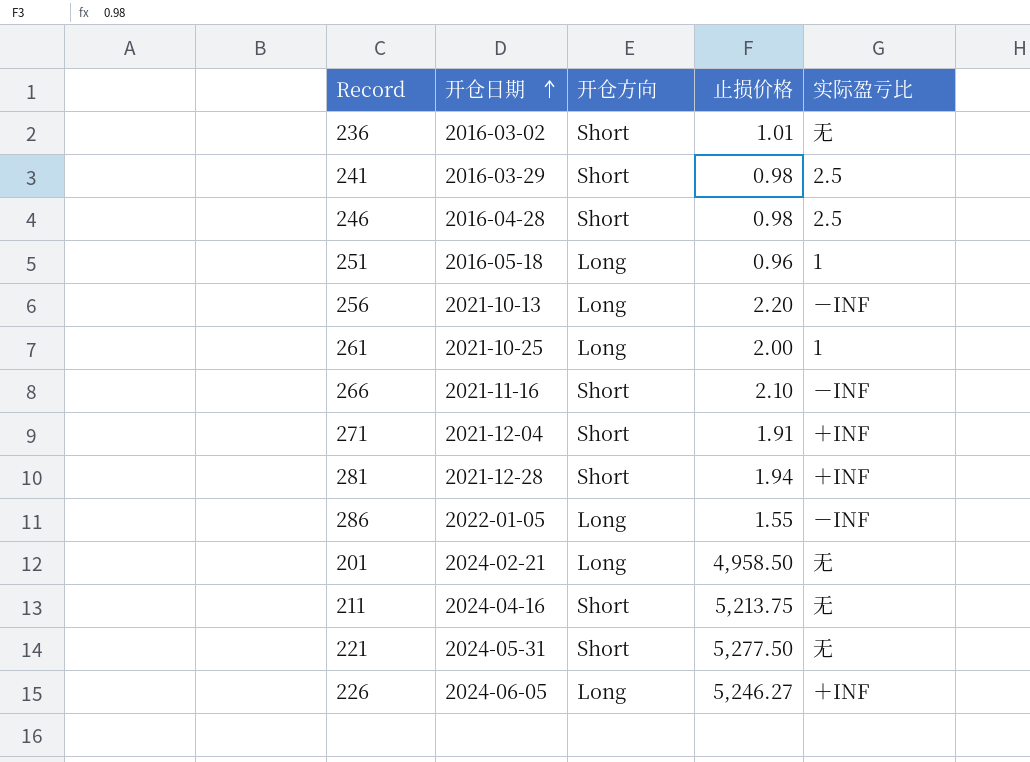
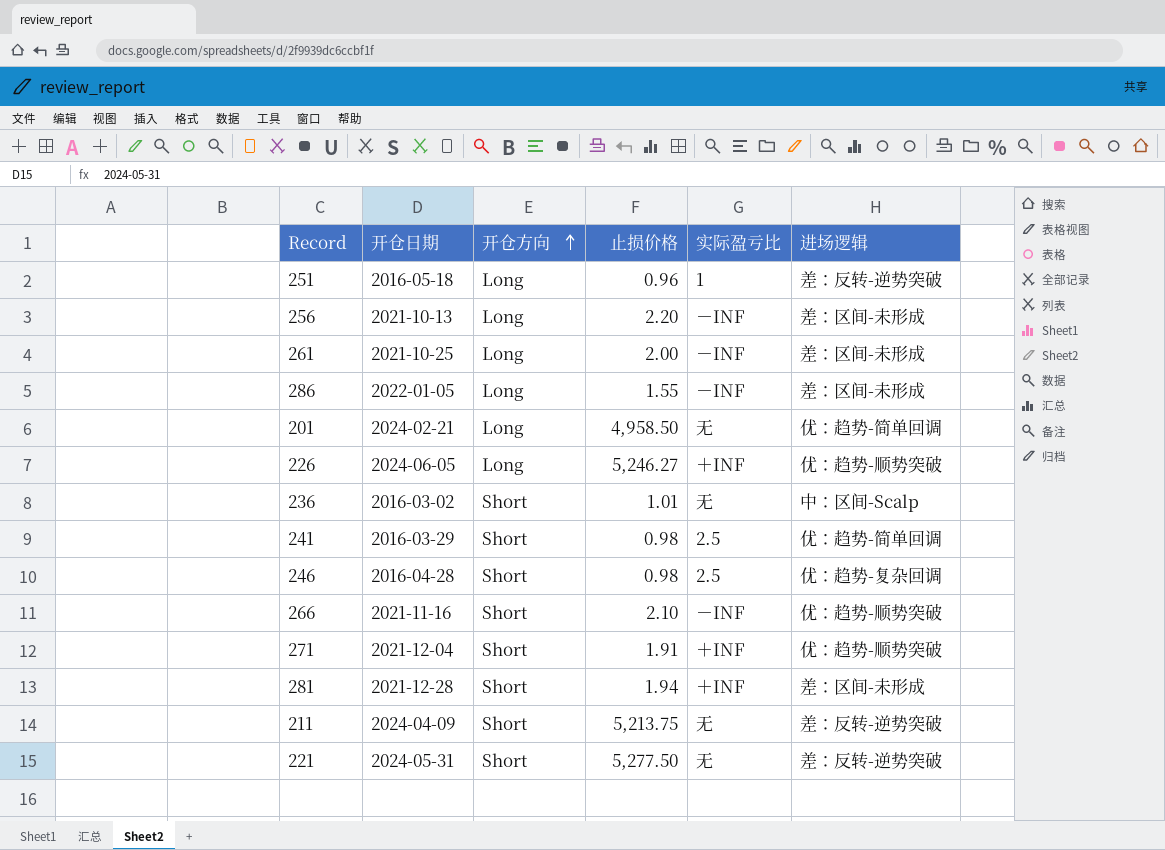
row order: 开仓日期 ascending -> 开仓方向 ascending
column 进场逻辑 | position: none -> 6
261 | 实际盈亏比: 1 -> －INF
211 | 开仓日期: 2024-04-16 -> 2024-04-09

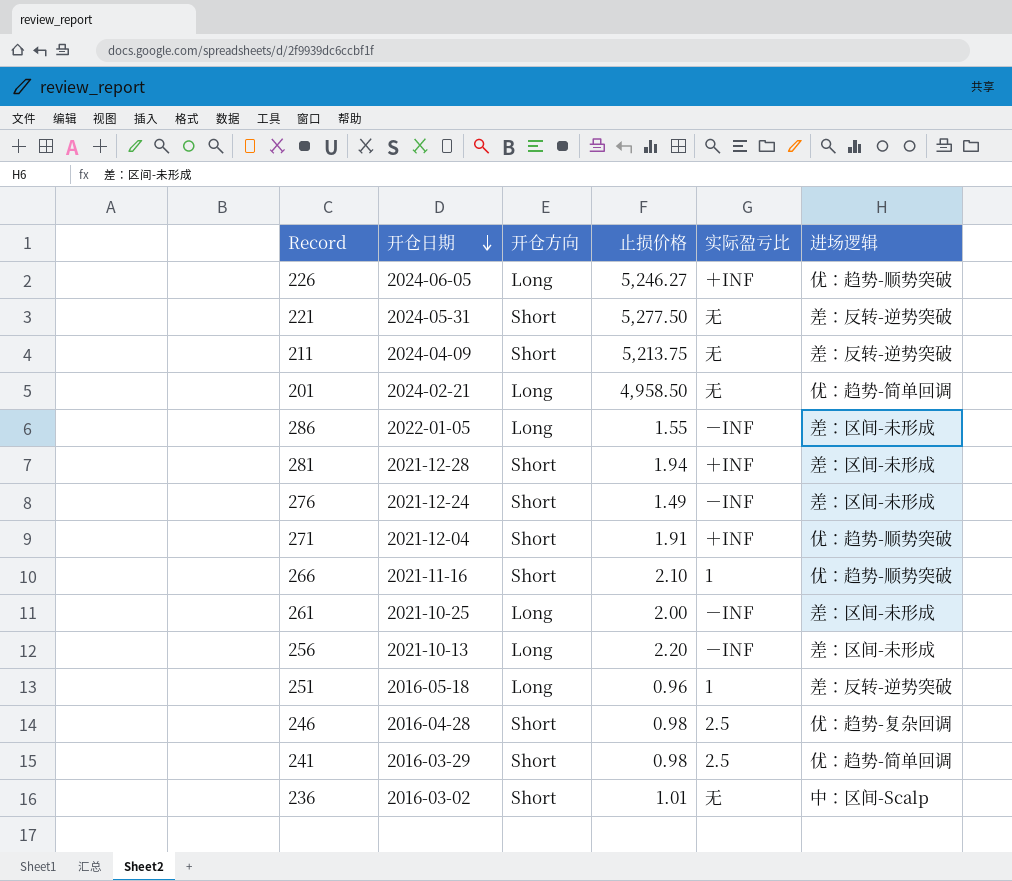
row order: 开仓方向 ascending -> 开仓日期 descending
row 276: none -> 2021-12-24 | Short | 1.49 | －INF | 差：区间-未形成
266 | 实际盈亏比: －INF -> 1

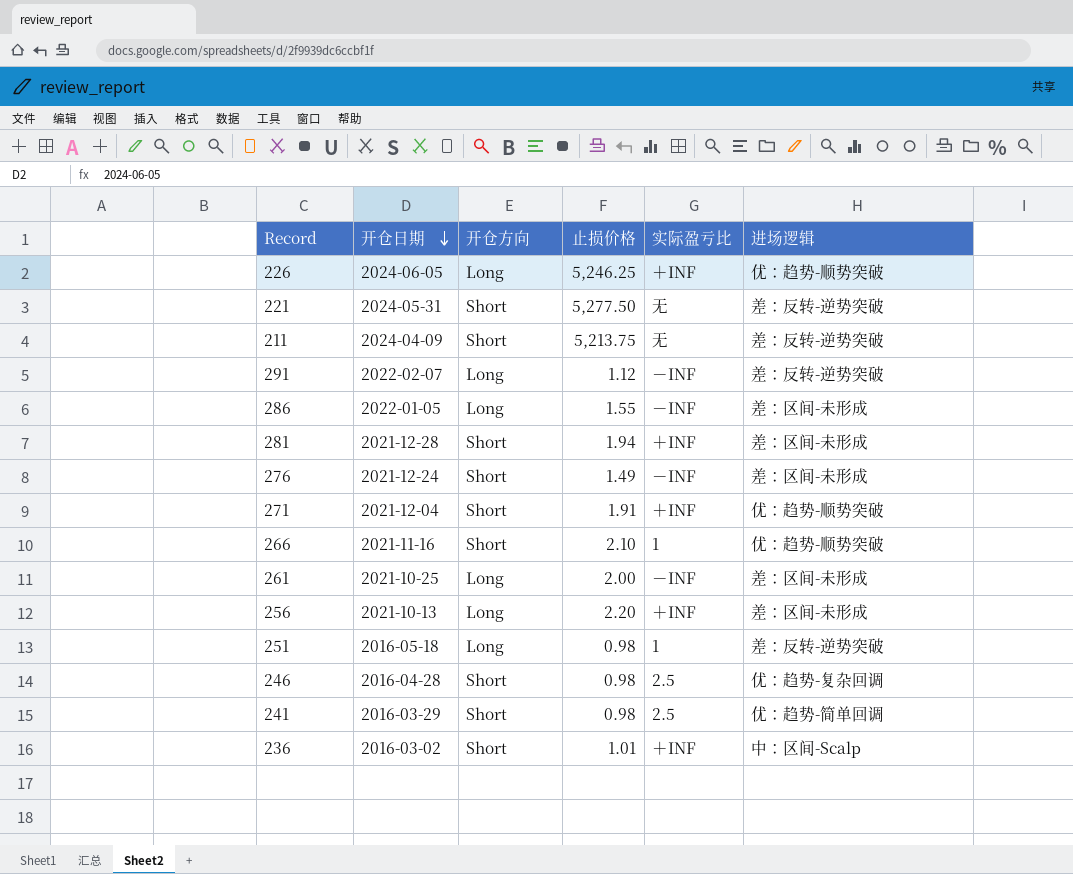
row 201: 2024-02-21 | Long | 4,958.50 | 无 | 优：趋势-简单回调 -> none
226 | 止损价格: 5,246.27 -> 5,246.25
row 291: none -> 2022-02-07 | Long | 1.12 | －INF | 差：反转-逆势突破
256 | 实际盈亏比: －INF -> ＋INF
251 | 止损价格: 0.96 -> 0.98
236 | 实际盈亏比: 无 -> ＋INF

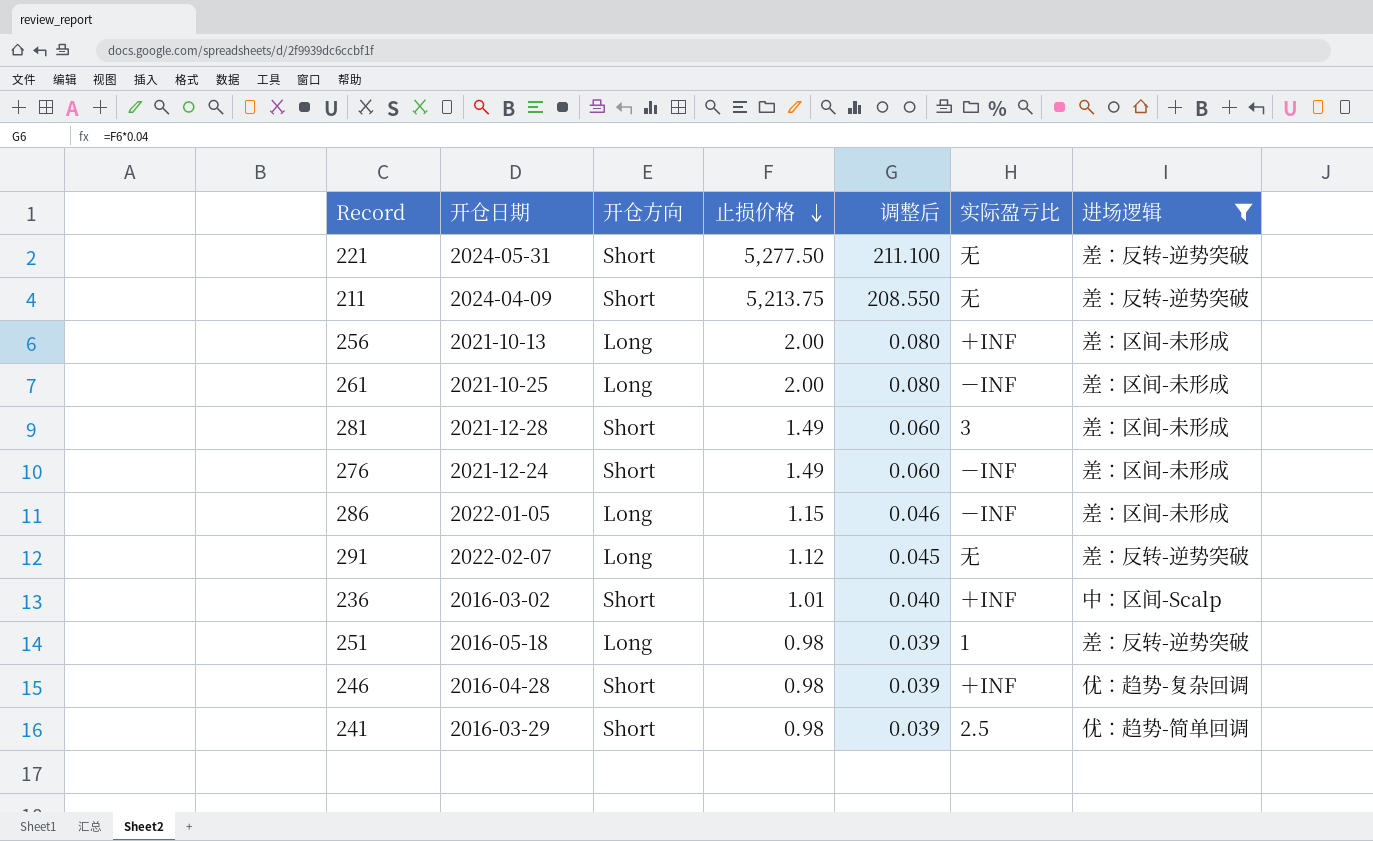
filter: none -> 进场逻辑 != 优：趋势-顺势突破
row order: 开仓日期 descending -> 止损价格 descending
column 调整后 | formula: none -> [止损价格] * 0.04
256 | 止损价格: 2.20 -> 2.00
281 | 止损价格: 1.94 -> 1.49
281 | 实际盈亏比: ＋INF -> 3
286 | 止损价格: 1.55 -> 1.15
291 | 实际盈亏比: －INF -> 无
246 | 实际盈亏比: 2.5 -> ＋INF

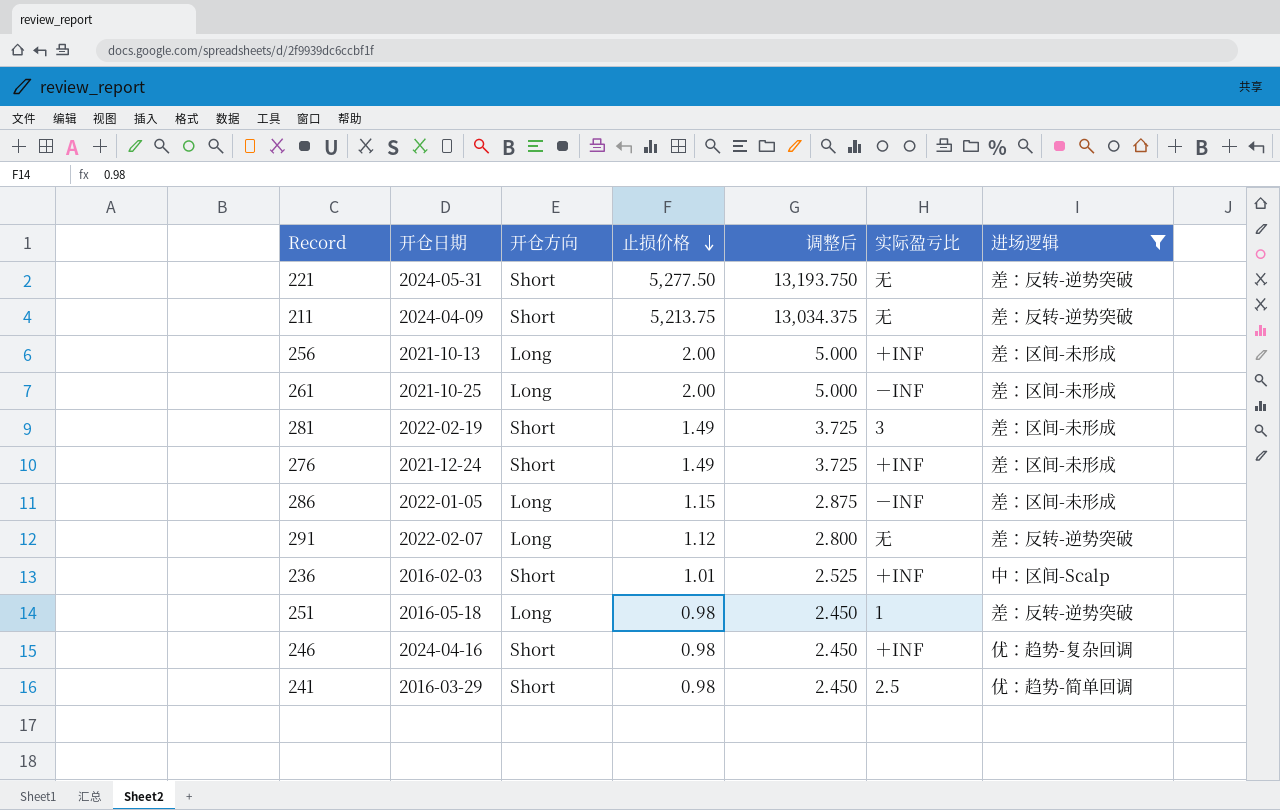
column 调整后 | formula: [止损价格] * 0.04 -> [止损价格] * 2.5
281 | 开仓日期: 2021-12-28 -> 2022-02-19
276 | 实际盈亏比: －INF -> ＋INF
236 | 开仓日期: 2016-03-02 -> 2016-02-03
246 | 开仓日期: 2016-04-28 -> 2024-04-16

